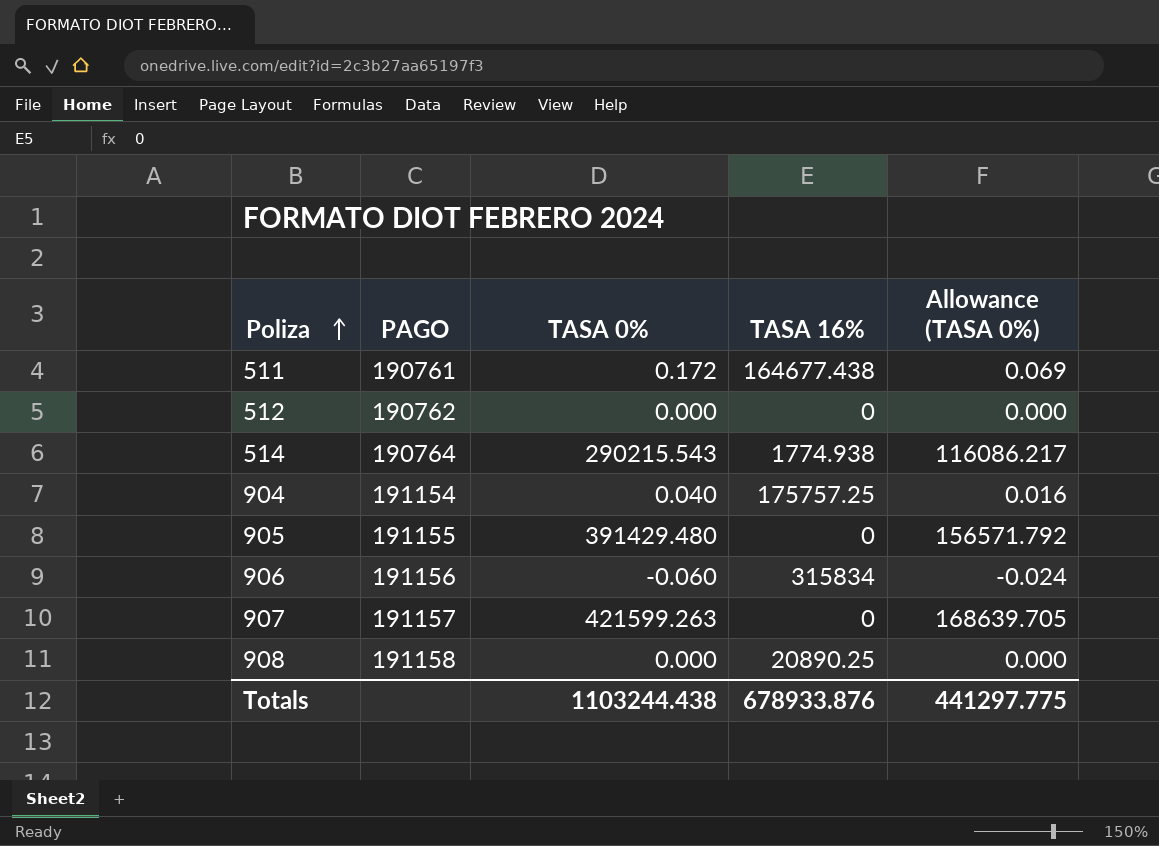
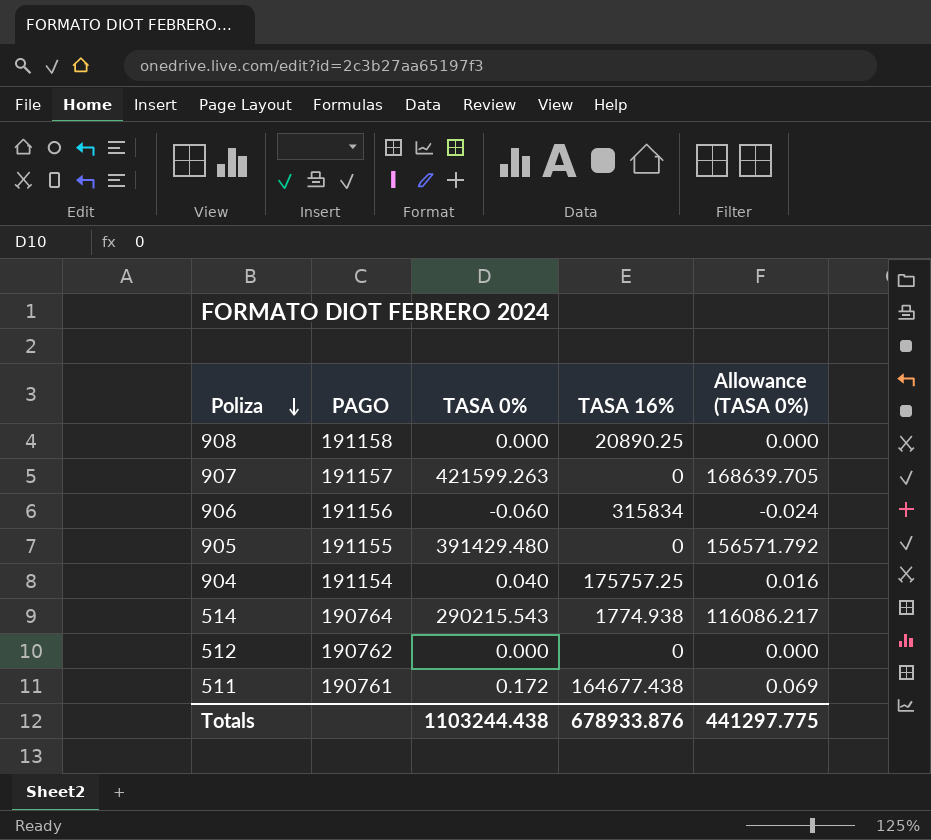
row order: Poliza ascending -> Poliza descending

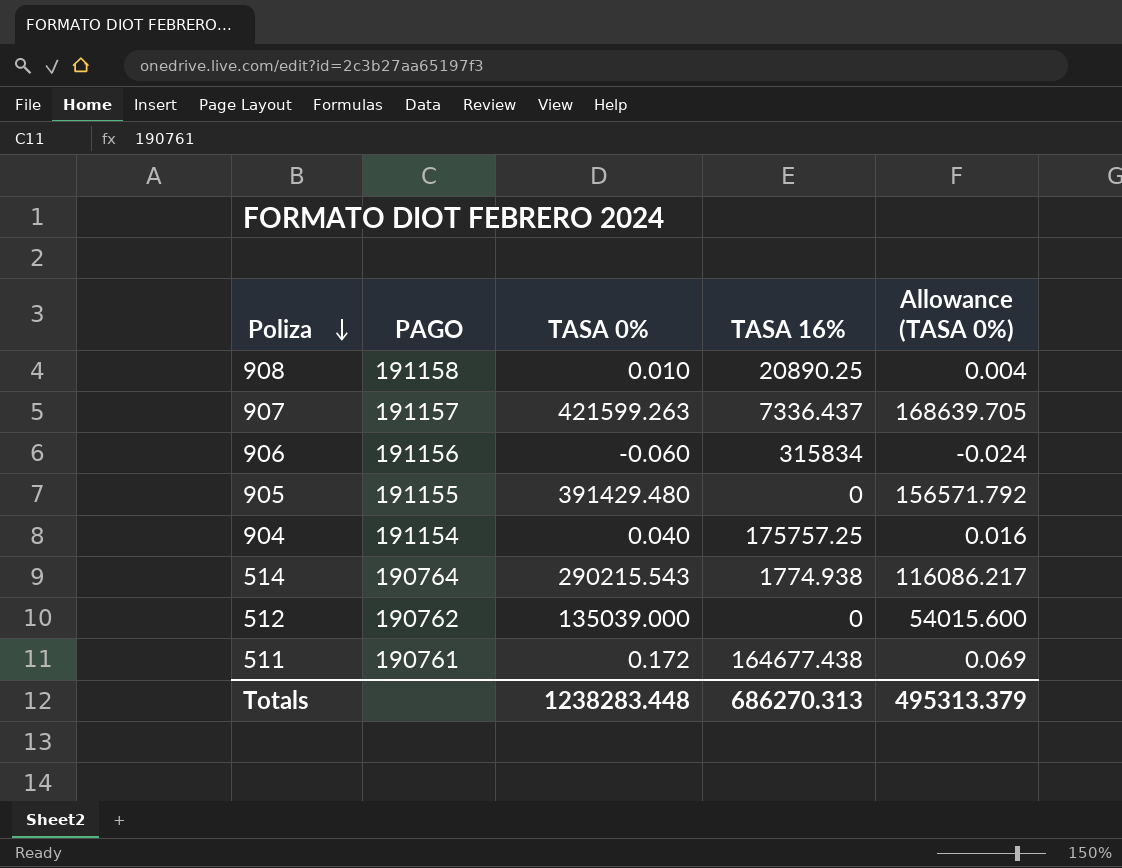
908 | TASA 0%: 0.000 -> 0.010
908 | Allowance (TASA 0%): 0.000 -> 0.004
907 | TASA 16%: 0 -> 7336.437
512 | TASA 0%: 0.000 -> 135039.000
512 | Allowance (TASA 0%): 0.000 -> 54015.600
Totals | TASA 0%: 1103244.438 -> 1238283.448
Totals | TASA 16%: 678933.876 -> 686270.313
Totals | Allowance (TASA 0%): 441297.775 -> 495313.379

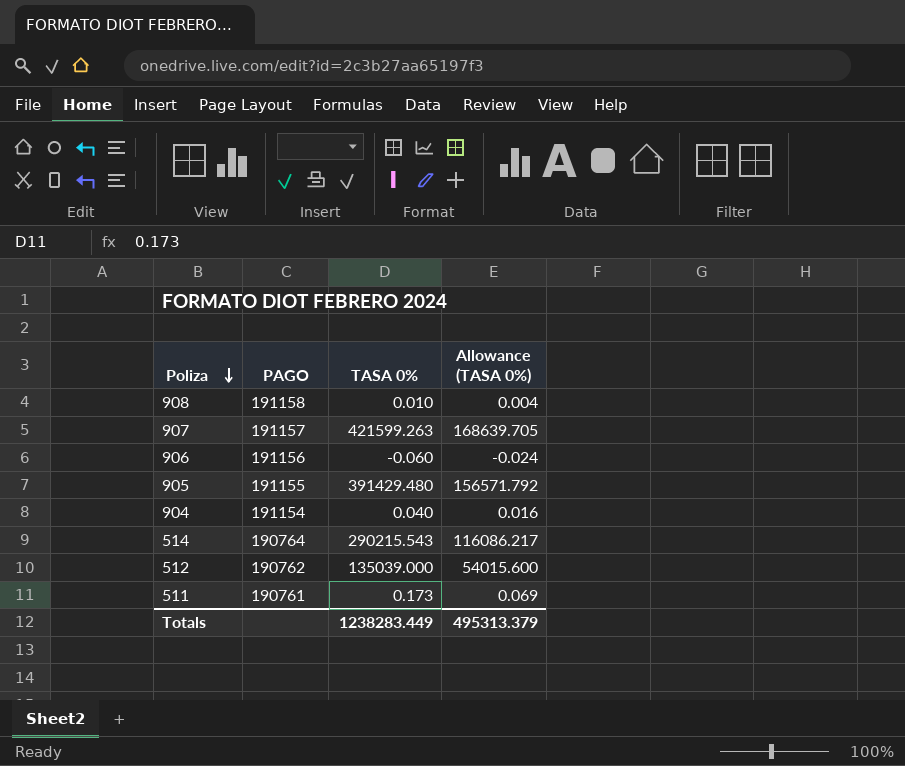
column TASA 16% | position: 4 -> none
511 | TASA 0%: 0.172 -> 0.173
Totals | TASA 0%: 1238283.448 -> 1238283.449

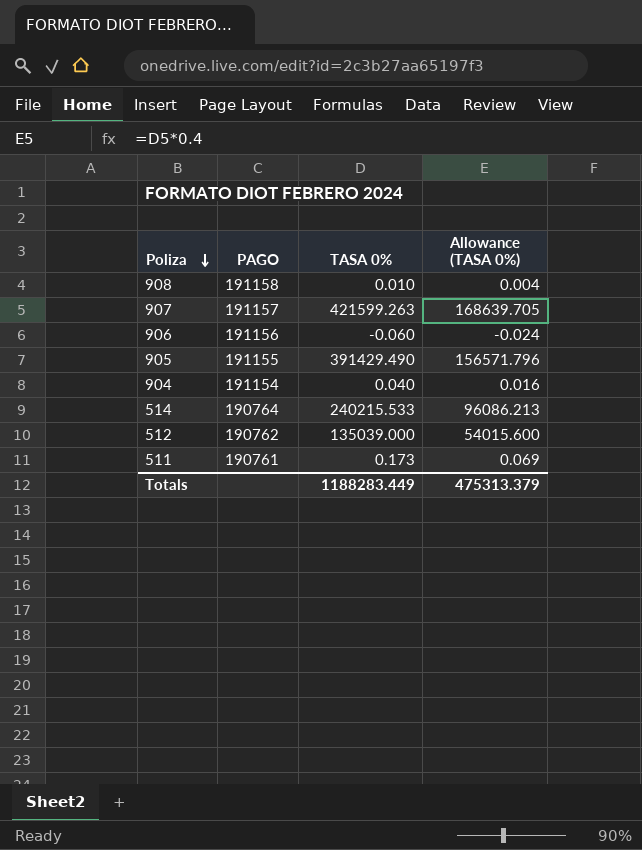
905 | TASA 0%: 391429.480 -> 391429.490
905 | Allowance (TASA 0%): 156571.792 -> 156571.796
514 | TASA 0%: 290215.543 -> 240215.533
514 | Allowance (TASA 0%): 116086.217 -> 96086.213
Totals | TASA 0%: 1238283.449 -> 1188283.449
Totals | Allowance (TASA 0%): 495313.379 -> 475313.379

